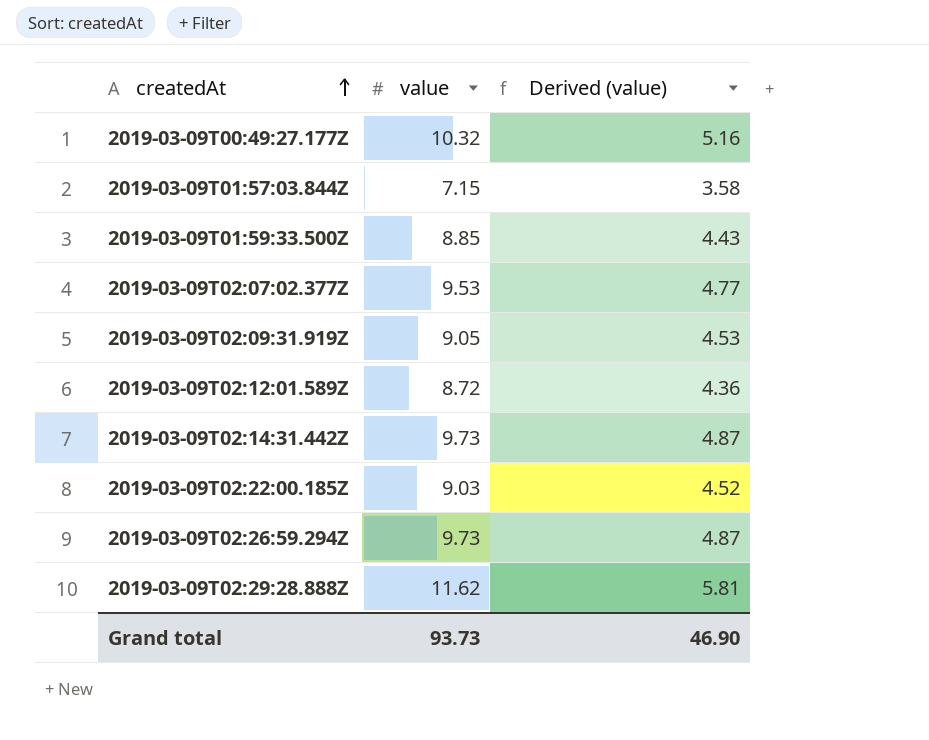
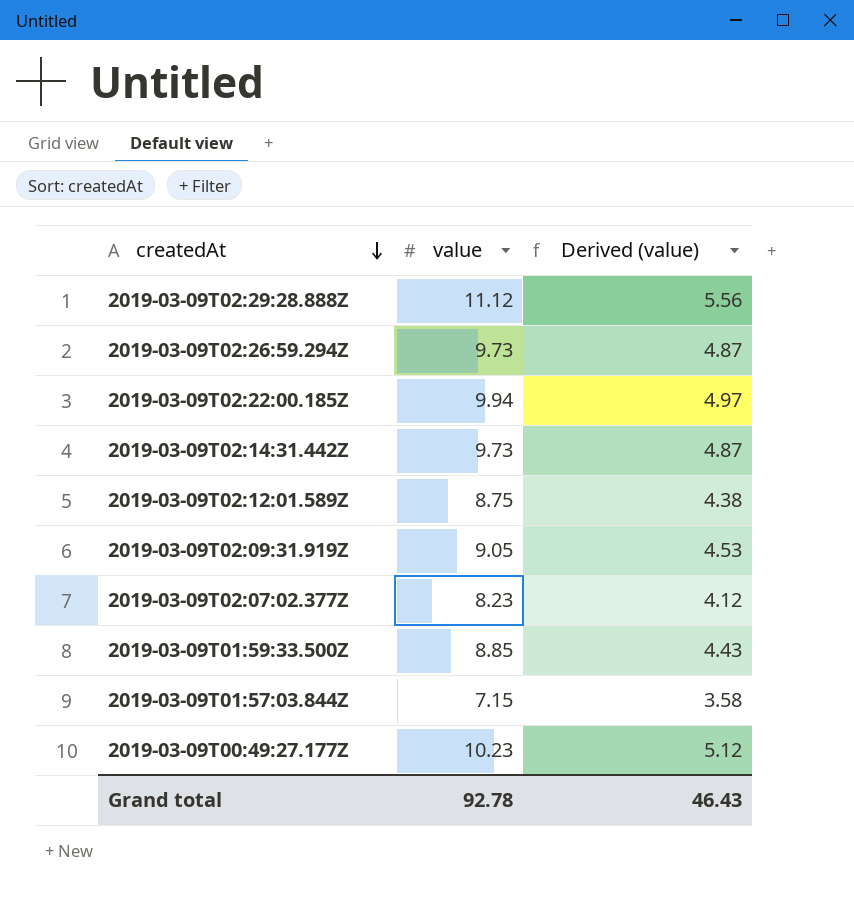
row order: createdAt ascending -> createdAt descending
2019-03-09T02:29:28.888Z | value: 11.62 -> 11.12
2019-03-09T02:29:28.888Z | Derived (value): 5.81 -> 5.56
2019-03-09T02:22:00.185Z | value: 9.03 -> 9.94
2019-03-09T02:22:00.185Z | Derived (value): 4.52 -> 4.97
2019-03-09T02:12:01.589Z | value: 8.72 -> 8.75
2019-03-09T02:12:01.589Z | Derived (value): 4.36 -> 4.38
2019-03-09T02:07:02.377Z | value: 9.53 -> 8.23
2019-03-09T02:07:02.377Z | Derived (value): 4.77 -> 4.12
2019-03-09T00:49:27.177Z | value: 10.32 -> 10.23
2019-03-09T00:49:27.177Z | Derived (value): 5.16 -> 5.12
Grand total | value: 93.73 -> 92.78
Grand total | Derived (value): 46.90 -> 46.43

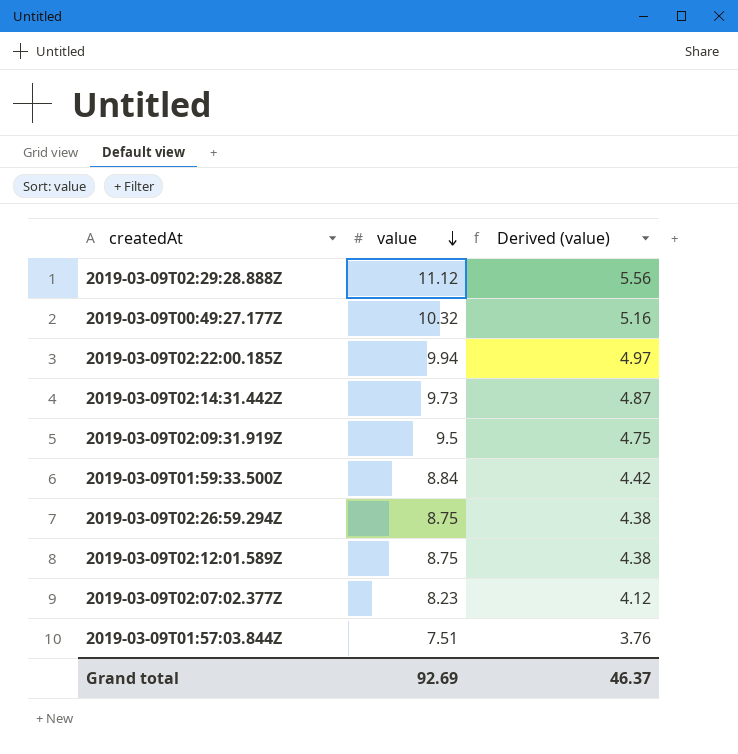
row order: createdAt descending -> value descending
2019-03-09T00:49:27.177Z | value: 10.23 -> 10.32
2019-03-09T00:49:27.177Z | Derived (value): 5.12 -> 5.16
2019-03-09T02:09:31.919Z | value: 9.05 -> 9.5
2019-03-09T02:09:31.919Z | Derived (value): 4.53 -> 4.75
2019-03-09T01:59:33.500Z | value: 8.85 -> 8.84
2019-03-09T01:59:33.500Z | Derived (value): 4.43 -> 4.42
2019-03-09T02:26:59.294Z | value: 9.73 -> 8.75
2019-03-09T02:26:59.294Z | Derived (value): 4.87 -> 4.38
2019-03-09T01:57:03.844Z | value: 7.15 -> 7.51
2019-03-09T01:57:03.844Z | Derived (value): 3.58 -> 3.76
Grand total | value: 92.78 -> 92.69
Grand total | Derived (value): 46.43 -> 46.37

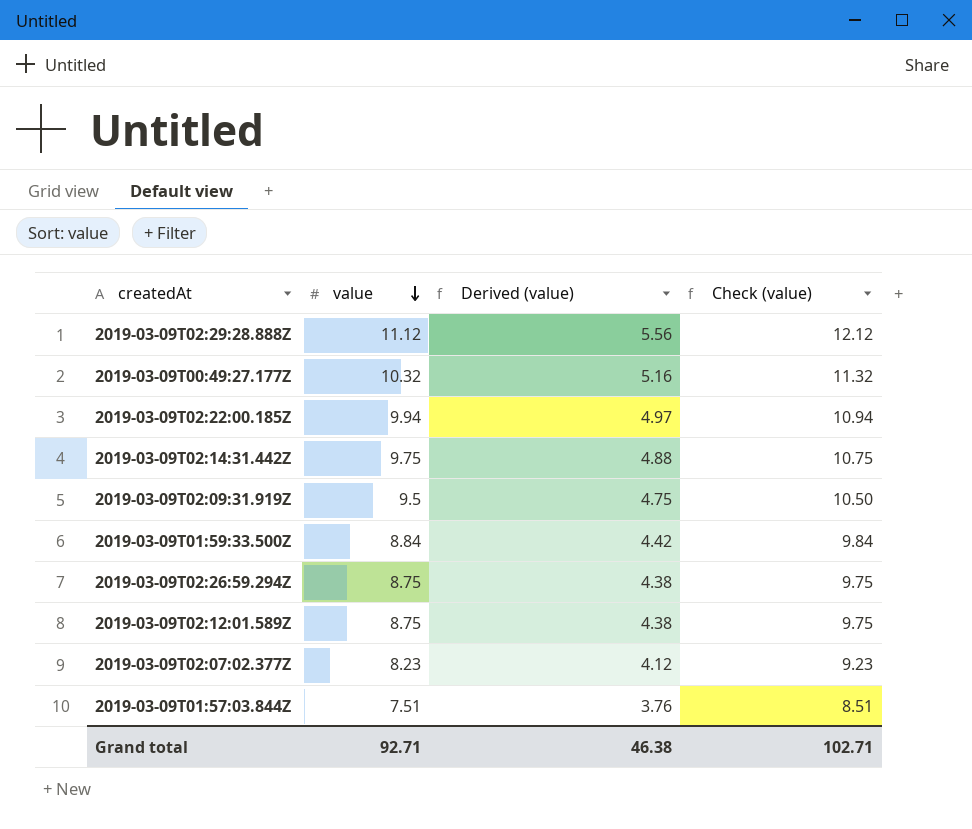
column Check (value) | formula: none -> [value] + 1
2019-03-09T02:14:31.442Z | value: 9.73 -> 9.75
2019-03-09T02:14:31.442Z | Derived (value): 4.87 -> 4.88
Grand total | value: 92.69 -> 92.71
Grand total | Derived (value): 46.37 -> 46.38

